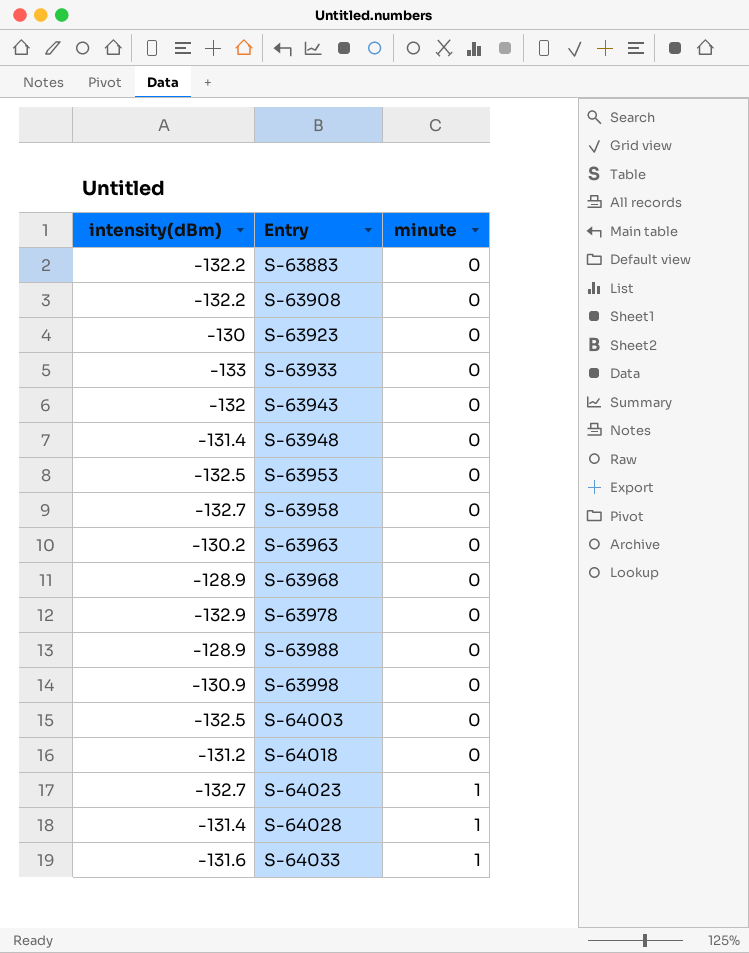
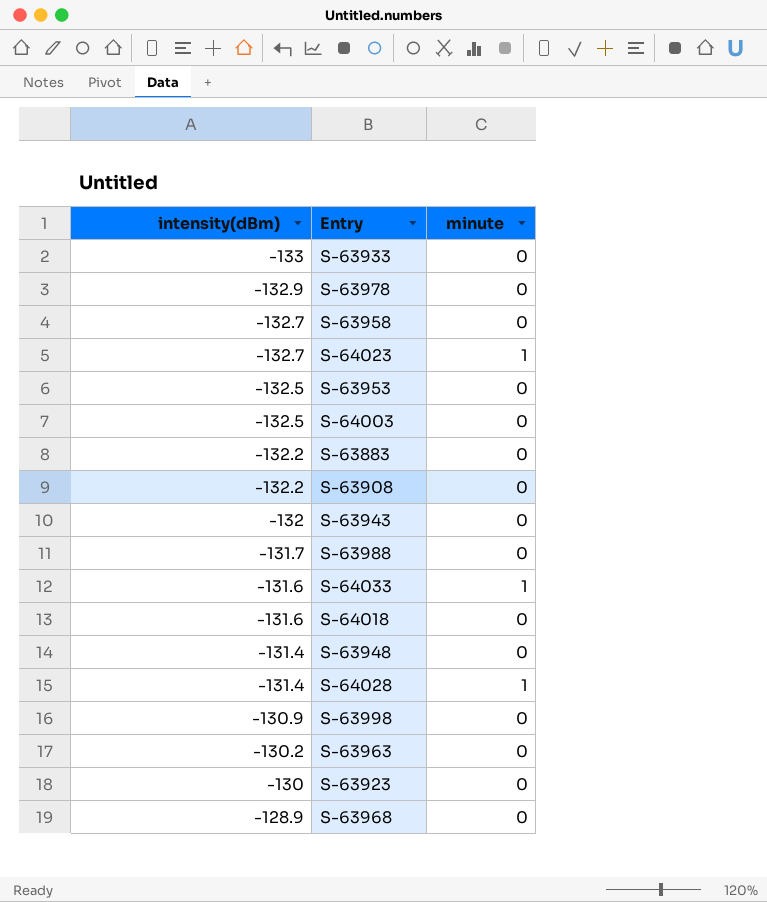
row order: Entry ascending -> intensity(dBm) ascending
S-63988 | intensity(dBm): -128.9 -> -131.7
S-64018 | intensity(dBm): -131.2 -> -131.6

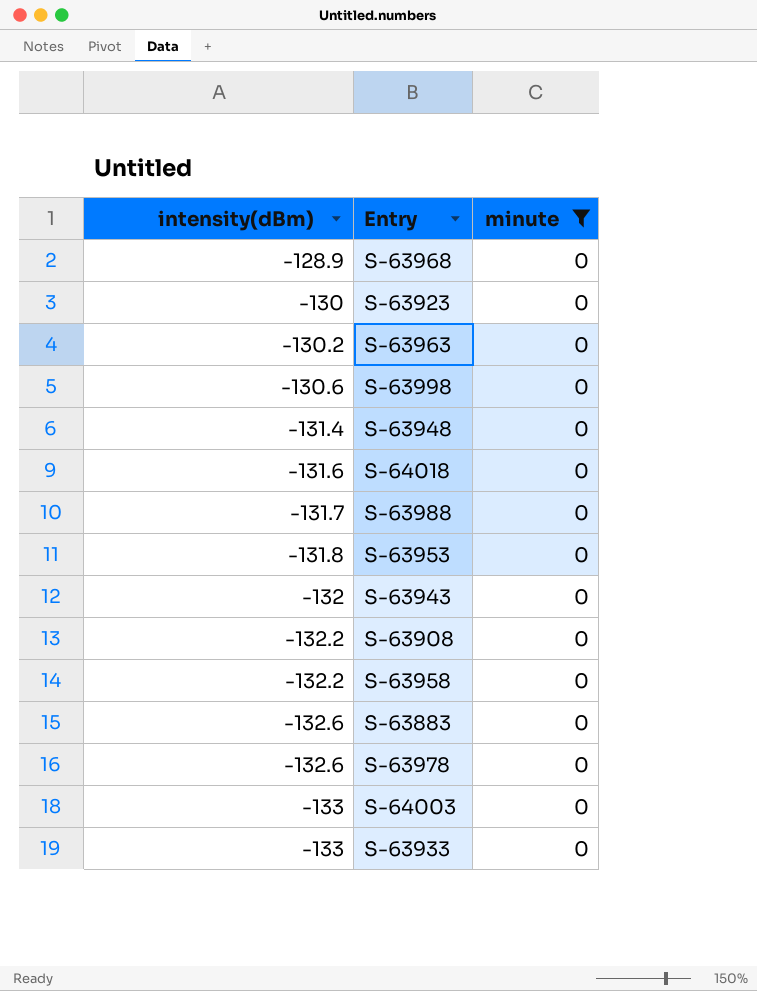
filter: none -> minute = 0
row order: intensity(dBm) ascending -> intensity(dBm) descending
S-63998 | intensity(dBm): -130.9 -> -130.6
S-63953 | intensity(dBm): -132.5 -> -131.8
S-63958 | intensity(dBm): -132.7 -> -132.2
S-63883 | intensity(dBm): -132.2 -> -132.6
S-63978 | intensity(dBm): -132.9 -> -132.6
S-64003 | intensity(dBm): -132.5 -> -133

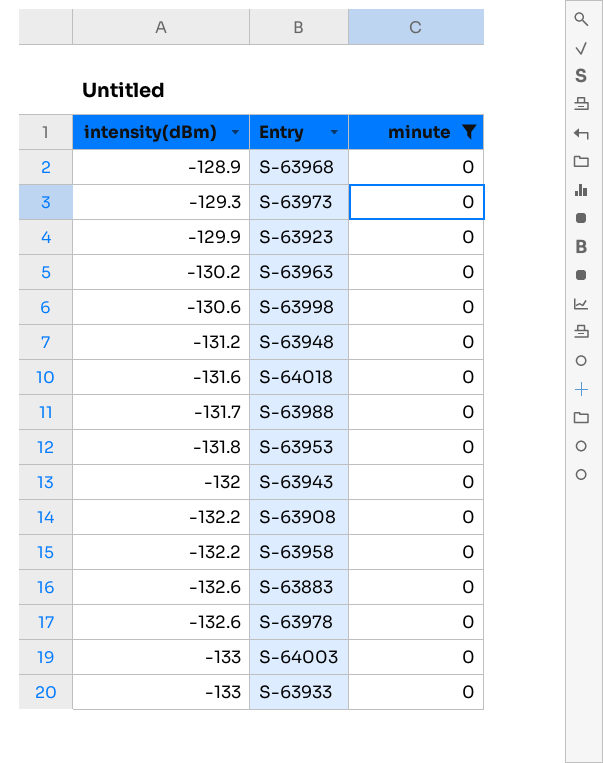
row S-63973: none -> -129.3 | 0
S-63923 | intensity(dBm): -130 -> -129.9
S-63948 | intensity(dBm): -131.4 -> -131.2

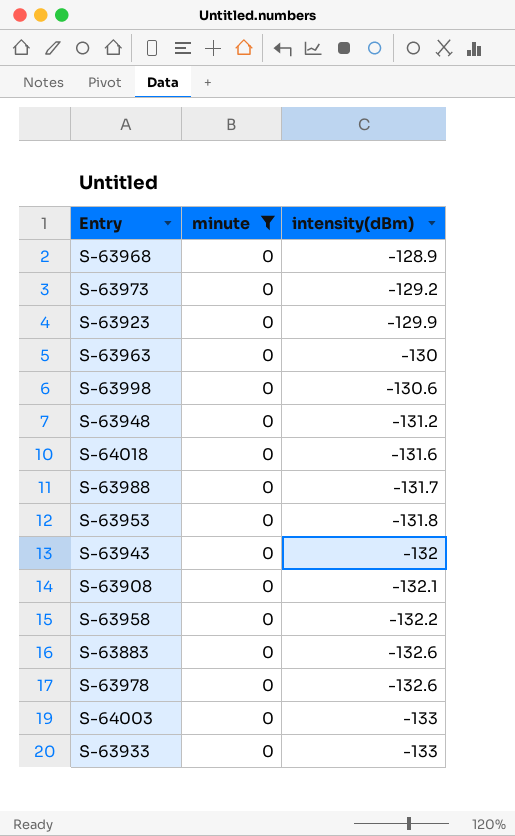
column intensity(dBm) | position: 1 -> 3
S-63973 | intensity(dBm): -129.3 -> -129.2
S-63963 | intensity(dBm): -130.2 -> -130
S-63908 | intensity(dBm): -132.2 -> -132.1

